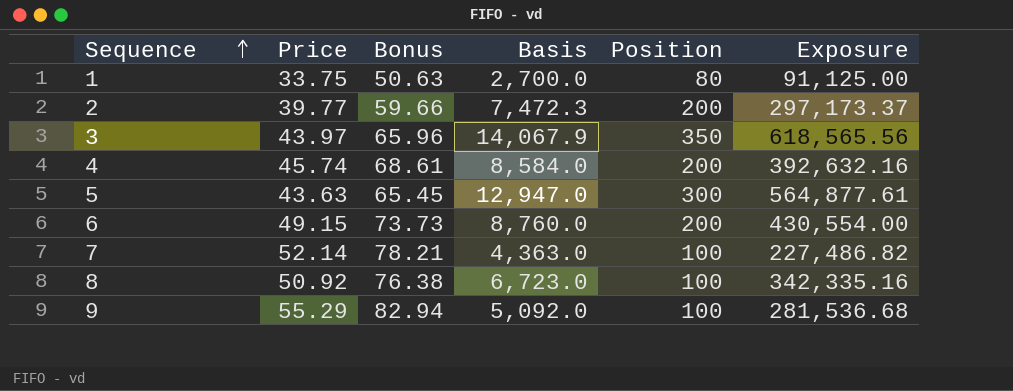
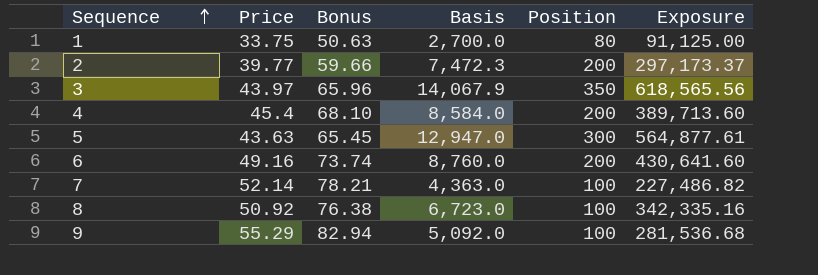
4 | Price: 45.74 -> 45.4
4 | Bonus: 68.61 -> 68.10
4 | Exposure: 392,632.16 -> 389,713.60
6 | Price: 49.15 -> 49.16
6 | Bonus: 73.73 -> 73.74
6 | Exposure: 430,554.00 -> 430,641.60

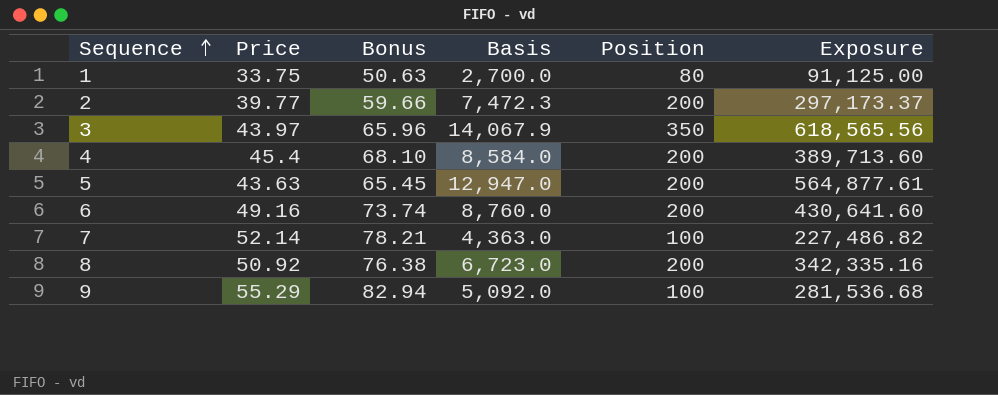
5 | Position: 300 -> 200
8 | Position: 100 -> 200

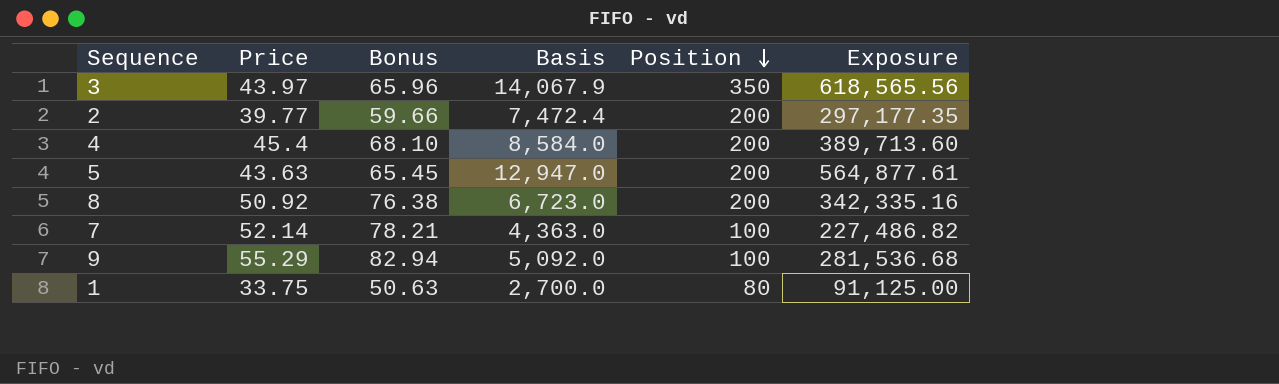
row order: Sequence ascending -> Position descending
row 6: 49.16 | 73.74 | 8,760.0 | 200 | 430,641.60 -> none
2 | Basis: 7,472.3 -> 7,472.4
2 | Exposure: 297,173.37 -> 297,177.35

